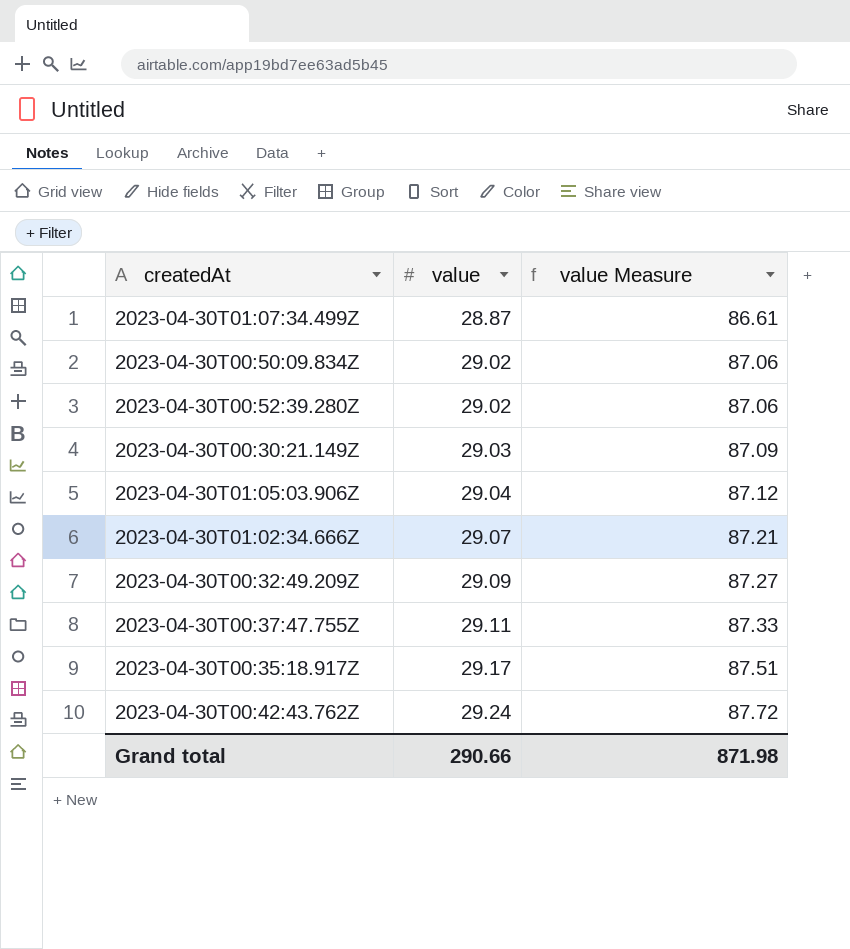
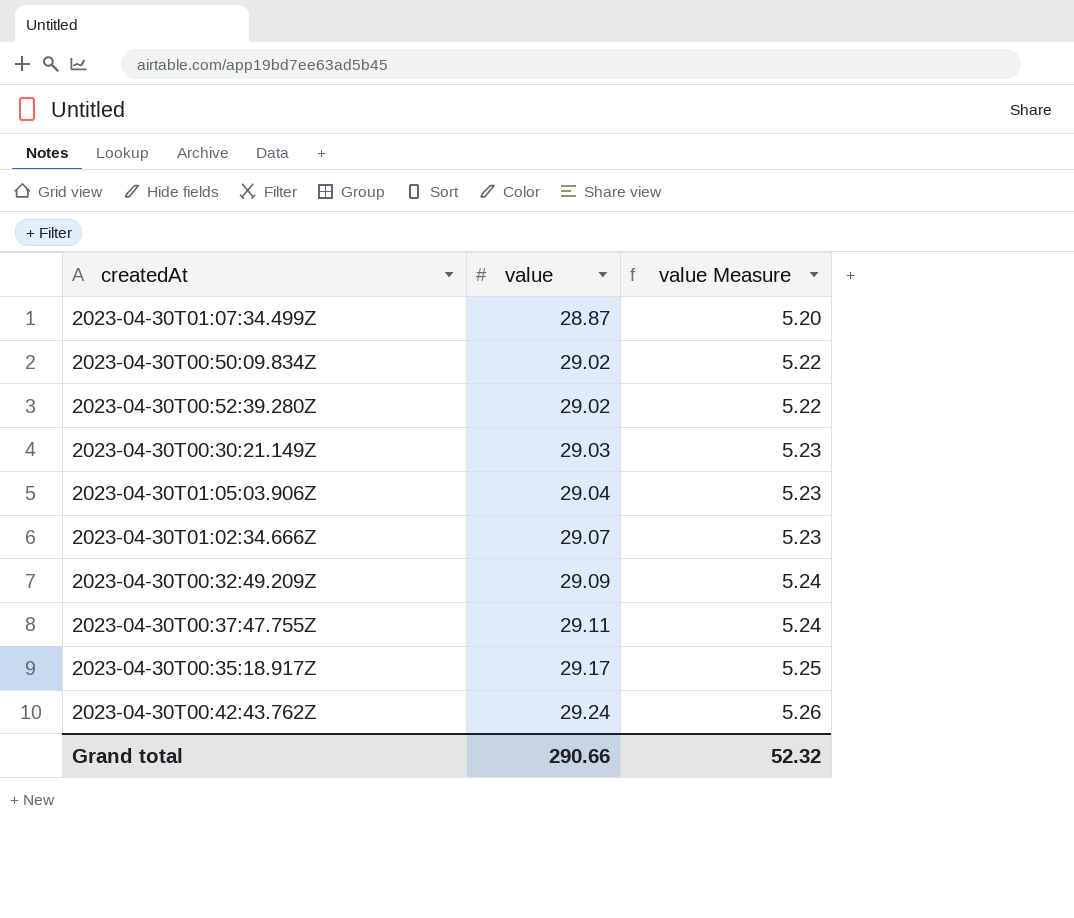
column value Measure | formula: [value] * 3 -> [value] * 0.18
Grand total | value Measure: 871.98 -> 52.32

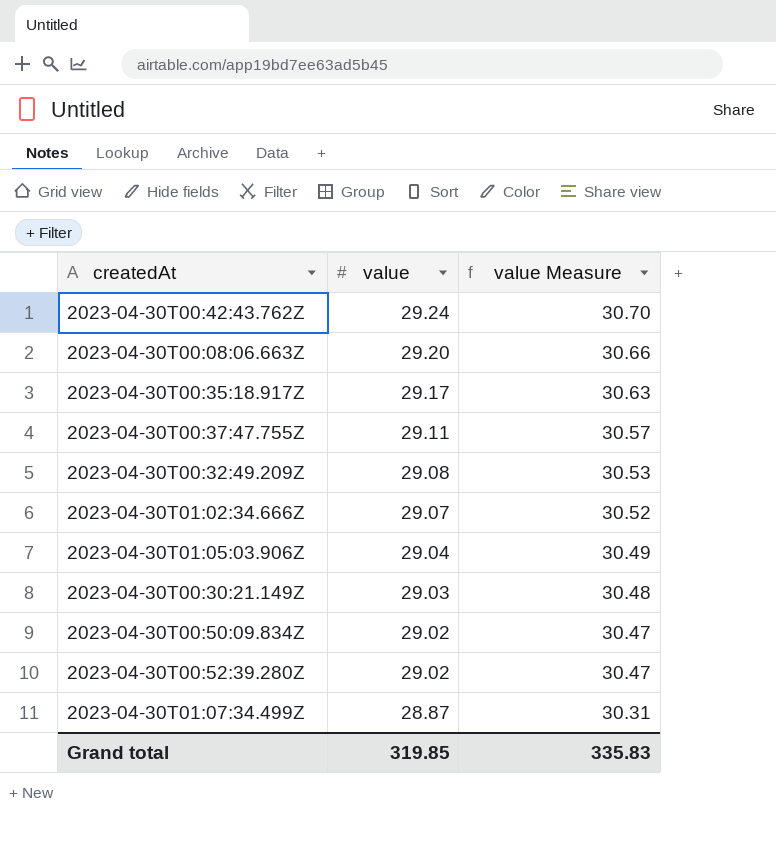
row order: value ascending -> value descending
column value Measure | formula: [value] * 0.18 -> [value] * 1.05
row 2023-04-30T00:08:06.663Z: none -> 29.20 | 30.66
2023-04-30T00:32:49.209Z | value: 29.09 -> 29.08
Grand total | value: 290.66 -> 319.85
Grand total | value Measure: 52.32 -> 335.83

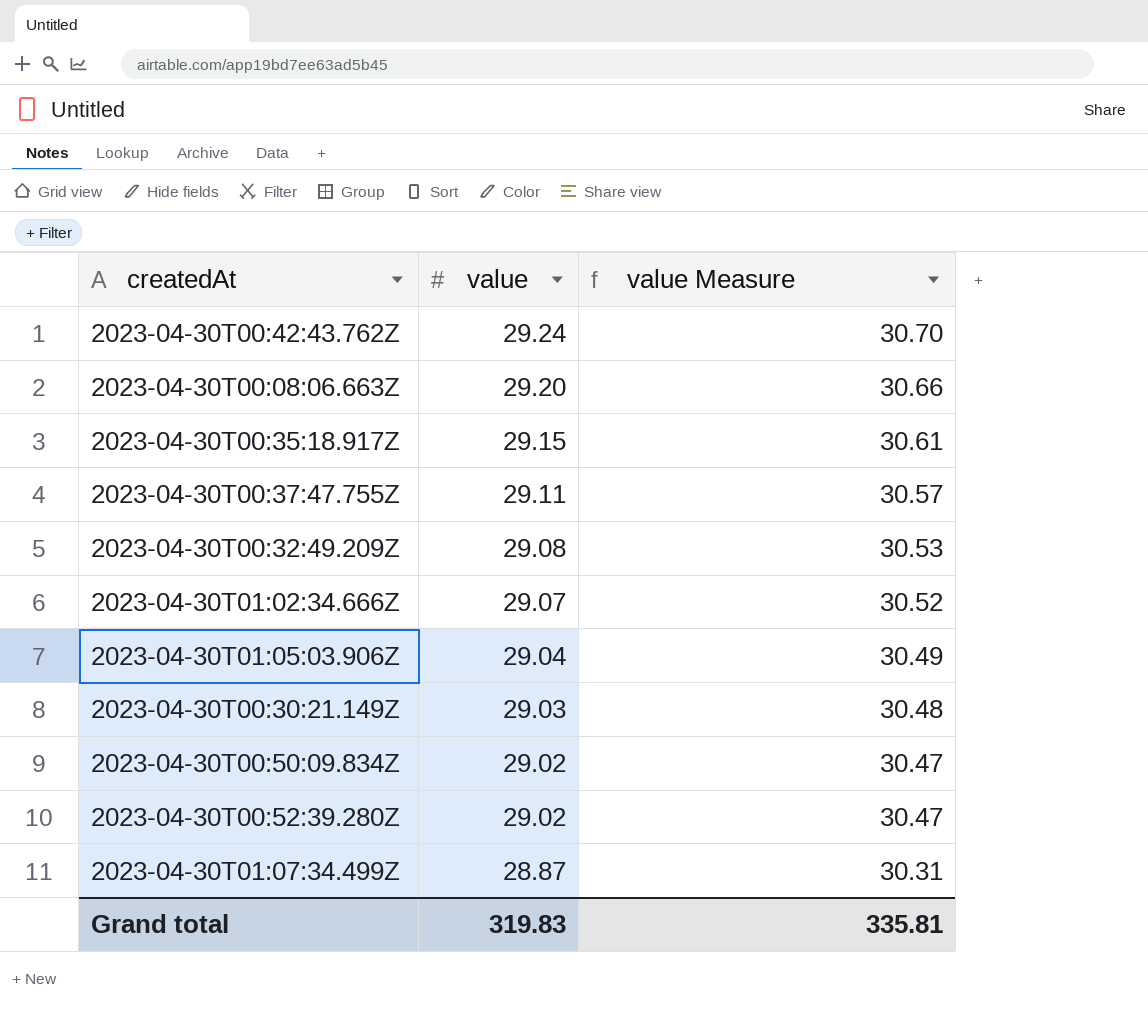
2023-04-30T00:35:18.917Z | value: 29.17 -> 29.15
2023-04-30T00:35:18.917Z | value Measure: 30.63 -> 30.61
Grand total | value: 319.85 -> 319.83
Grand total | value Measure: 335.83 -> 335.81

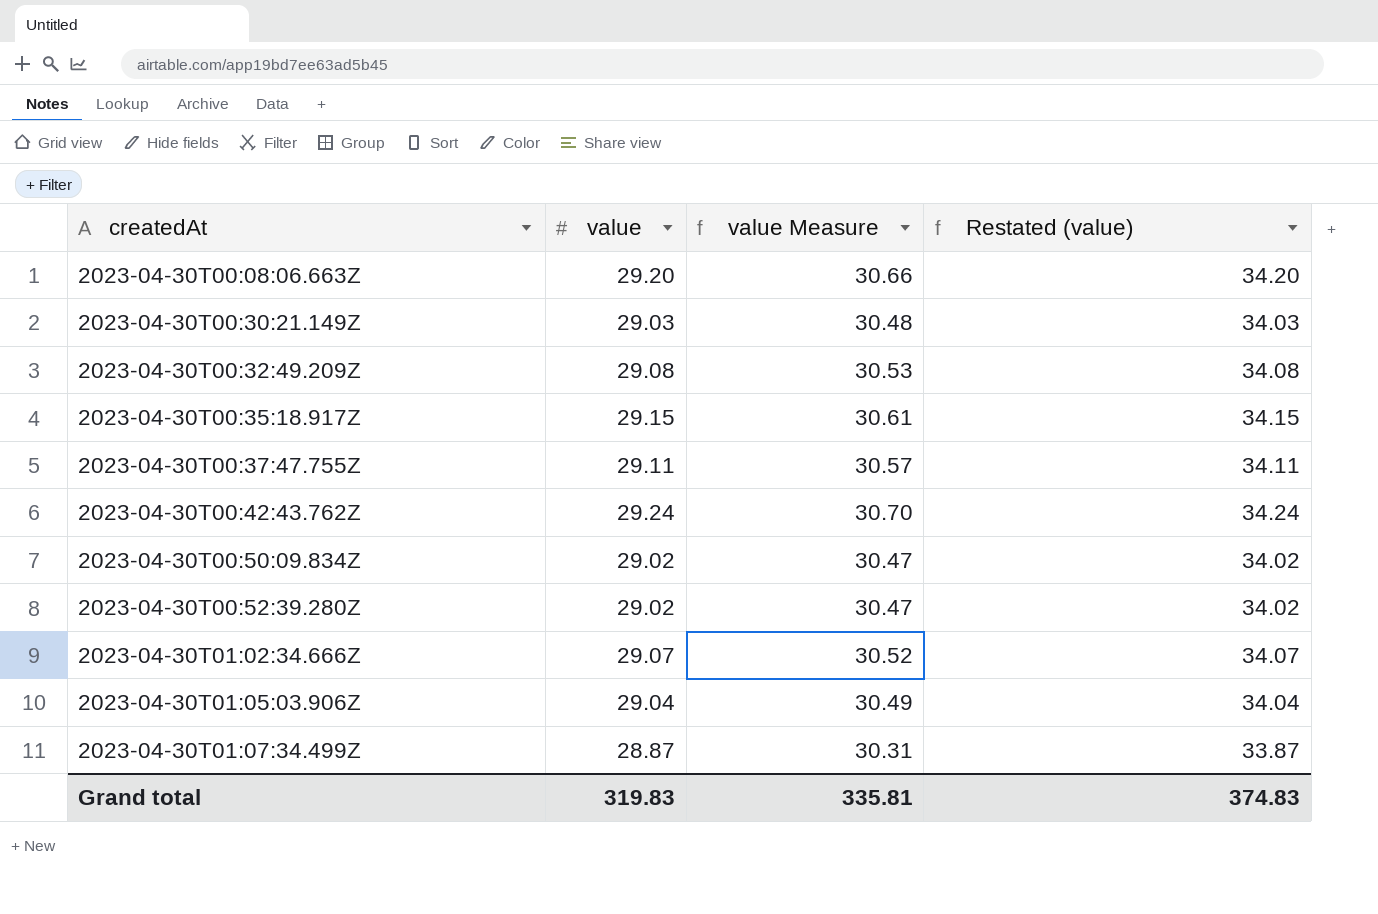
row order: value descending -> createdAt ascending
column Restated (value) | formula: none -> [value] + 5

